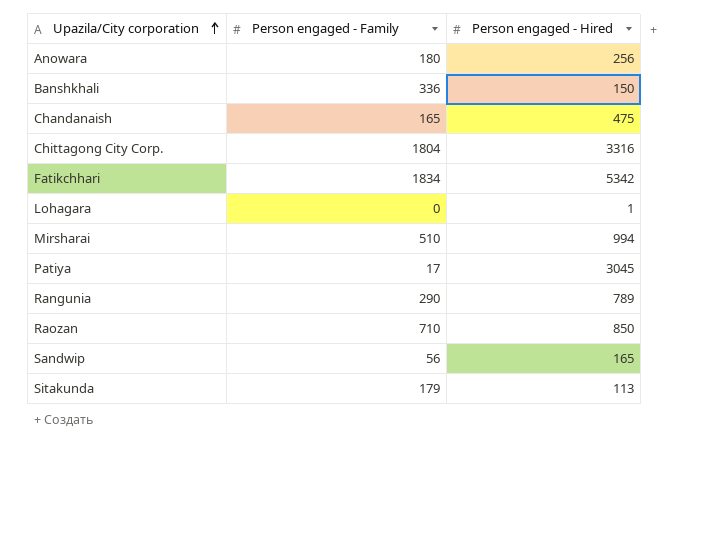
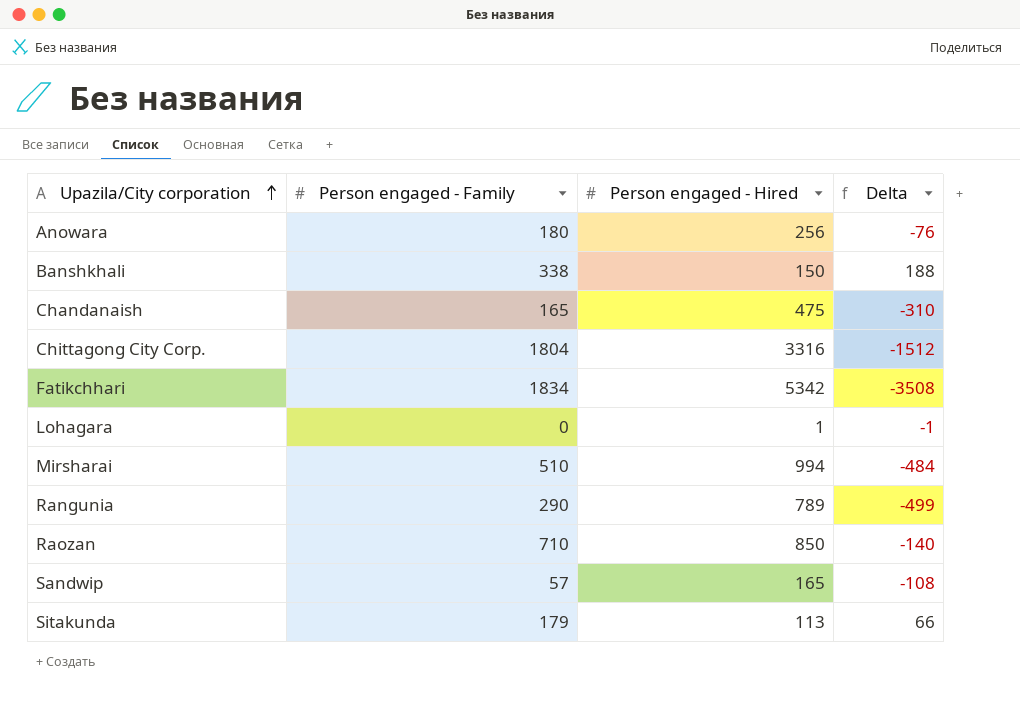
column Delta | formula: none -> [Person engaged - Family] - [Person engaged - Hired]
row Patiya: 17 | 3045 -> none
Banshkhali | Person engaged - Family: 336 -> 338
Sandwip | Person engaged - Family: 56 -> 57

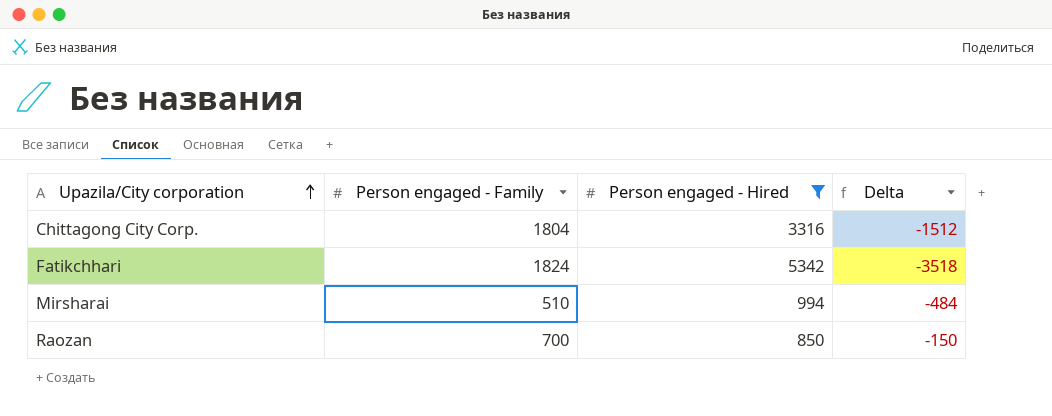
filter: none -> Person engaged - Hired >= 850
Fatikchhari | Person engaged - Family: 1834 -> 1824
Fatikchhari | Delta: -3508 -> -3518
Raozan | Person engaged - Family: 710 -> 700
Raozan | Delta: -140 -> -150

